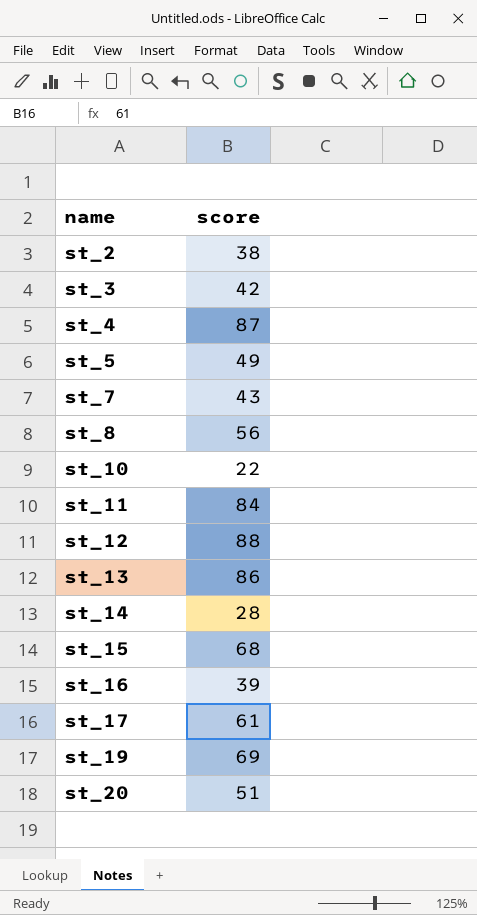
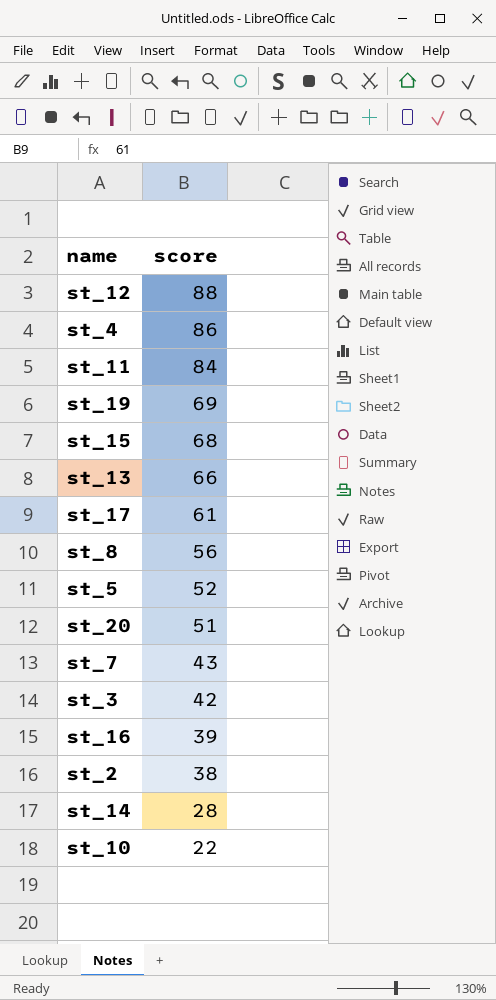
row order: name ascending -> score descending
st_4 | score: 87 -> 86
st_13 | score: 86 -> 66
st_5 | score: 49 -> 52

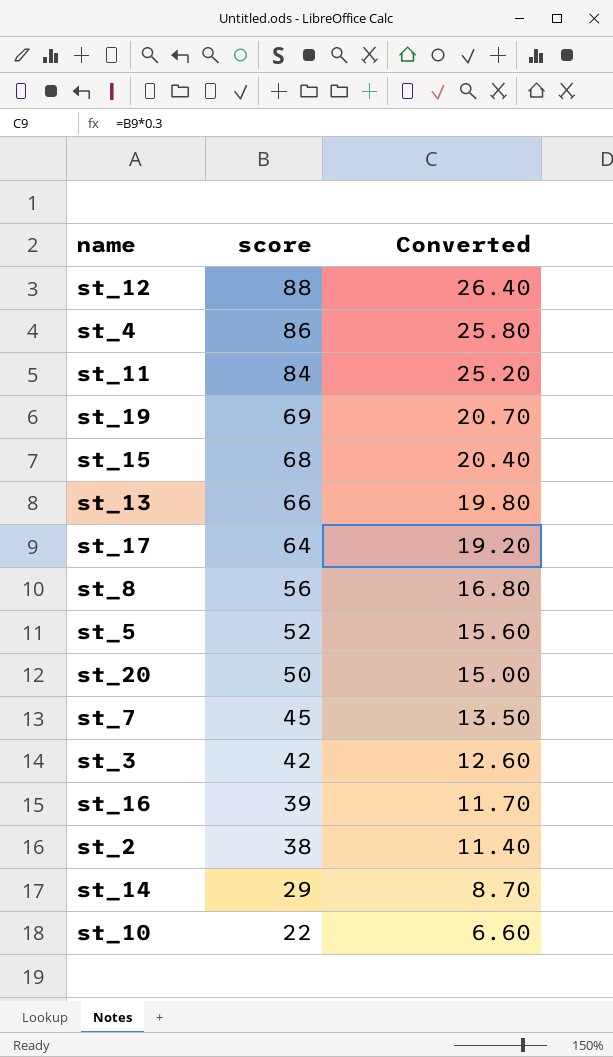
column Converted | formula: none -> [score] * 0.3
st_17 | score: 61 -> 64
st_20 | score: 51 -> 50
st_7 | score: 43 -> 45
st_14 | score: 28 -> 29

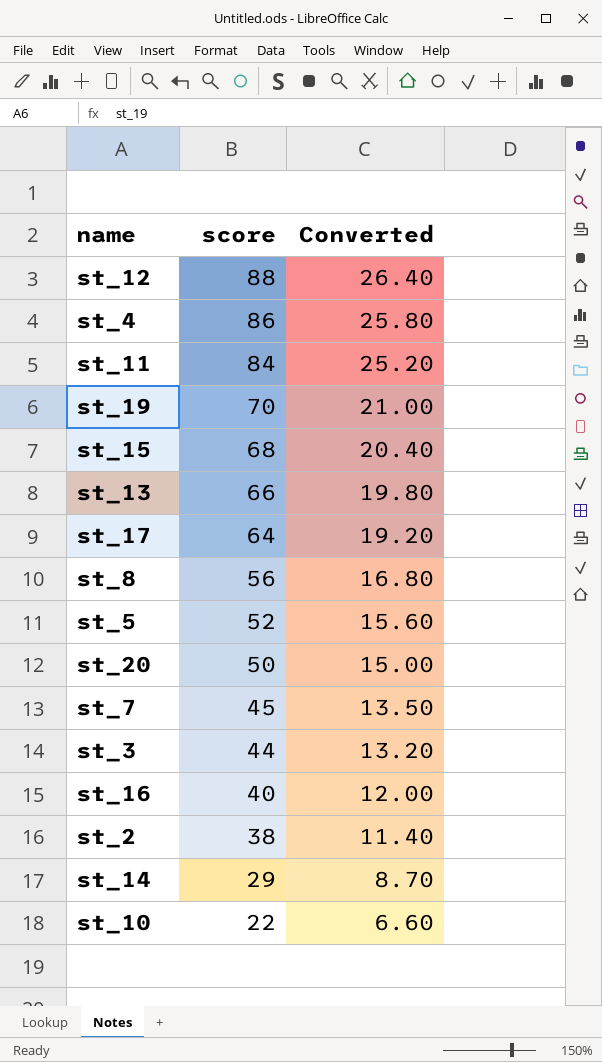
st_19 | score: 69 -> 70
st_19 | Converted: 20.70 -> 21.00
st_3 | score: 42 -> 44
st_3 | Converted: 12.60 -> 13.20
st_16 | score: 39 -> 40
st_16 | Converted: 11.70 -> 12.00

